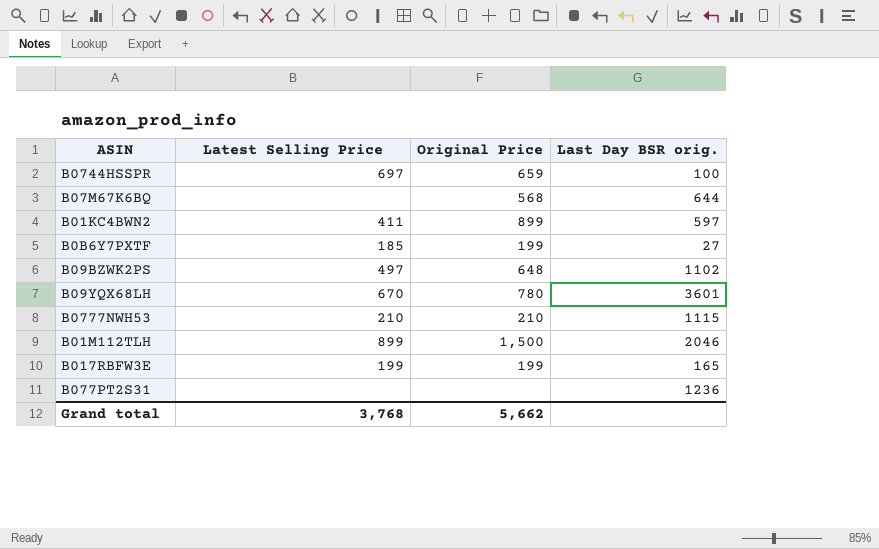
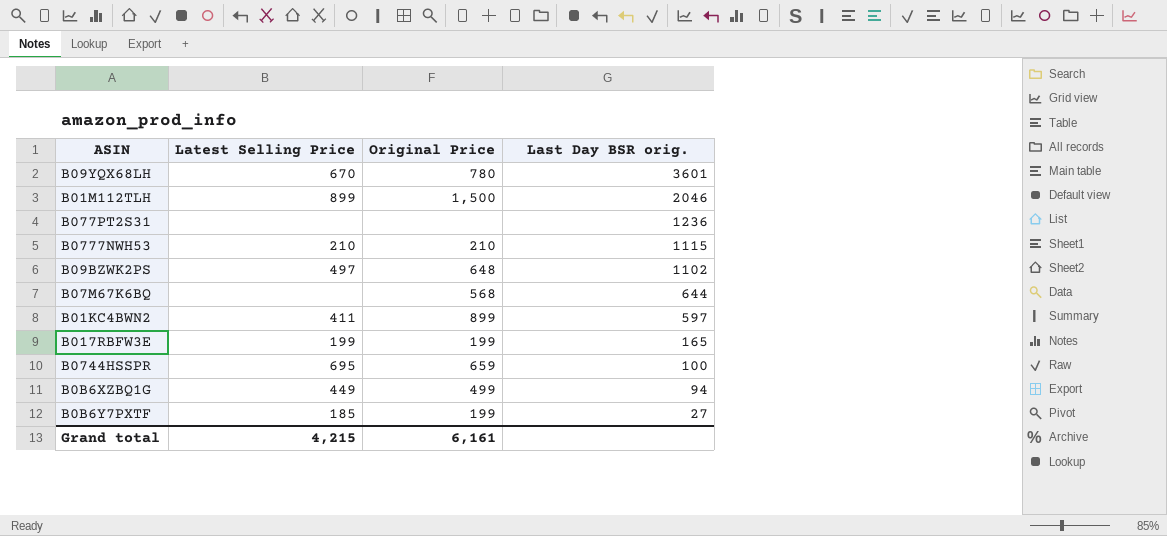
row order: none -> Last Day BSR orig. descending
B0744HSSPR | Latest Selling Price: 697 -> 695
row B0B6XZBQ1G: none -> 449 | 499 | 94
Grand total | Latest Selling Price: 3,768 -> 4,215
Grand total | Original Price: 5,662 -> 6,161

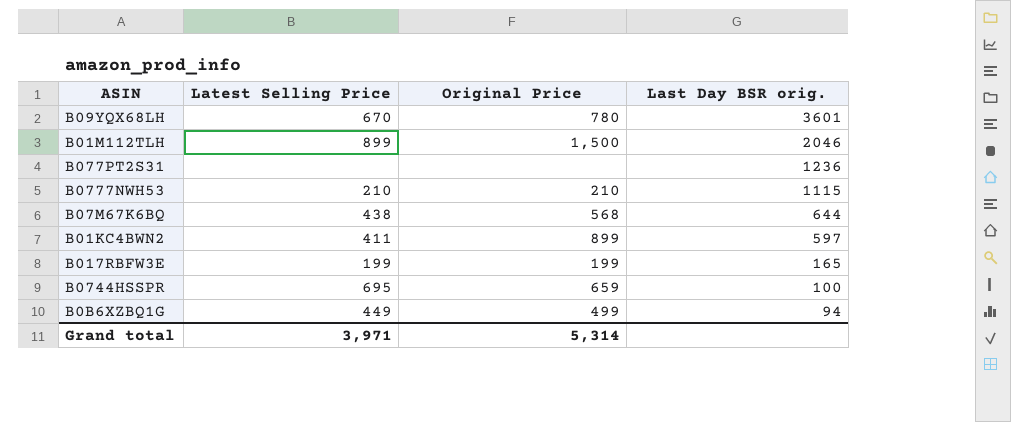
row B09BZWK2PS: 497 | 648 | 1102 -> none
row B0B6Y7PXTF: 185 | 199 | 27 -> none
B07M67K6BQ | Latest Selling Price: none -> 438
Grand total | Latest Selling Price: 4,215 -> 3,971
Grand total | Original Price: 6,161 -> 5,314

